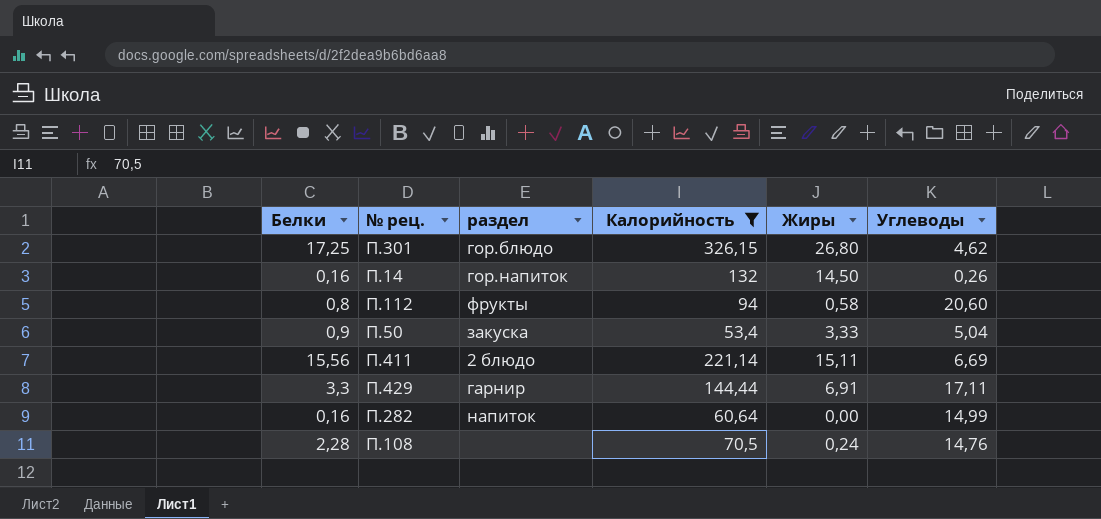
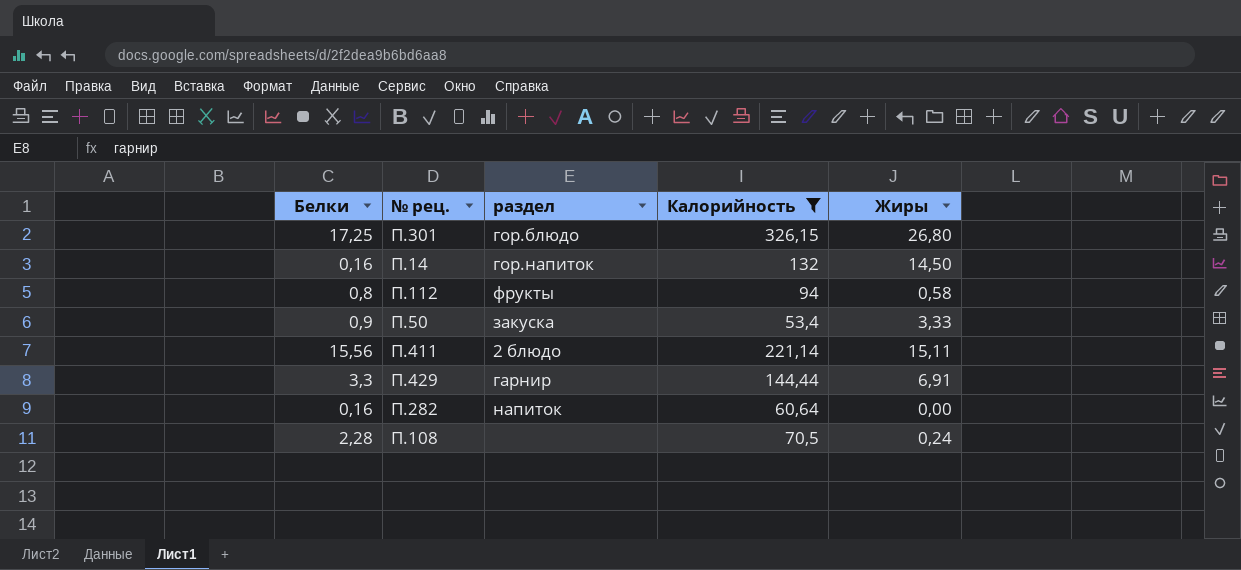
column Углеводы | position: 6 -> none

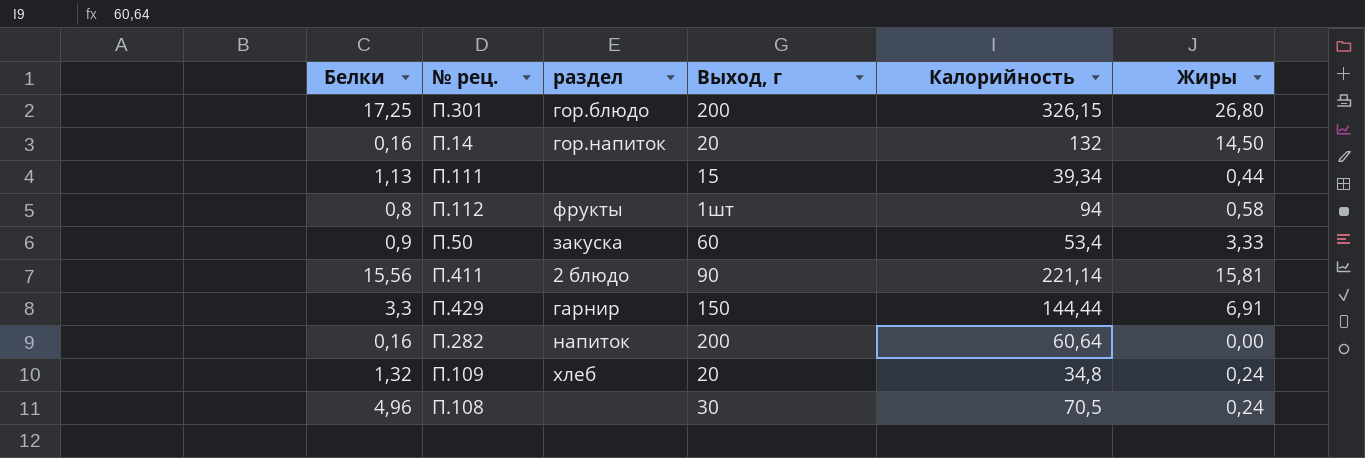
filter: Калорийность >= 53,4 -> none
column Выход, г | position: none -> 4
П.411 | Жиры: 15,11 -> 15,81
П.108 | Белки: 2,28 -> 4,96

